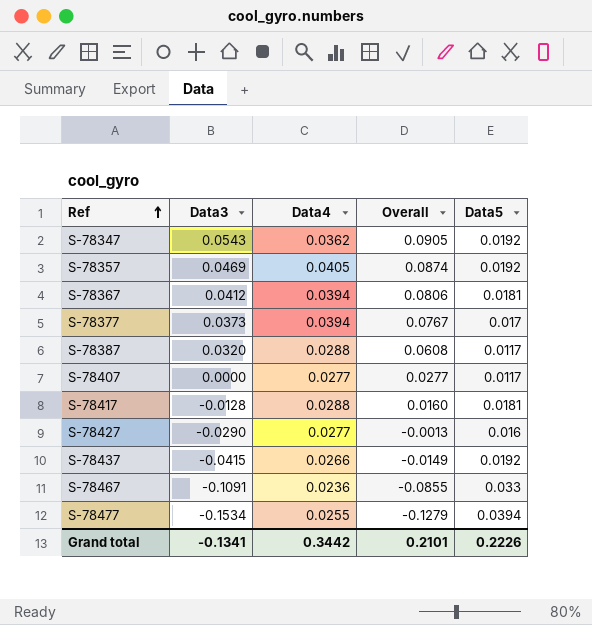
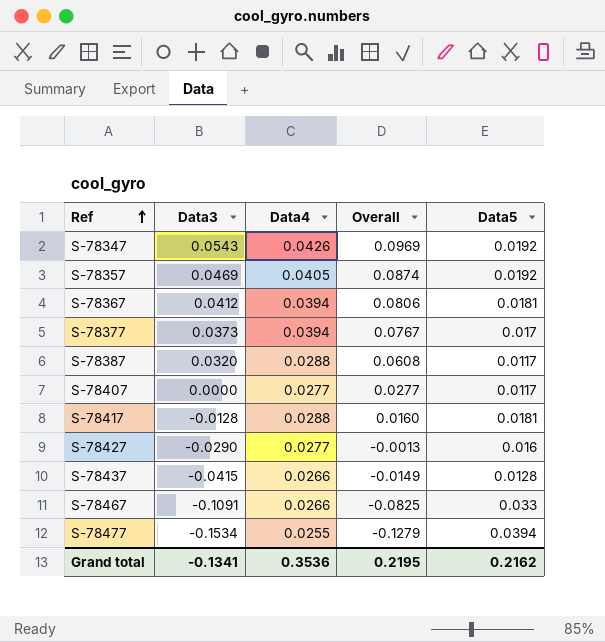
S-78347 | Data4: 0.0362 -> 0.0426
S-78347 | Overall: 0.0905 -> 0.0969
S-78437 | Data5: 0.0192 -> 0.0128
S-78467 | Data4: 0.0236 -> 0.0266
S-78467 | Overall: -0.0855 -> -0.0825
Grand total | Data4: 0.3442 -> 0.3536
Grand total | Overall: 0.2101 -> 0.2195
Grand total | Data5: 0.2226 -> 0.2162

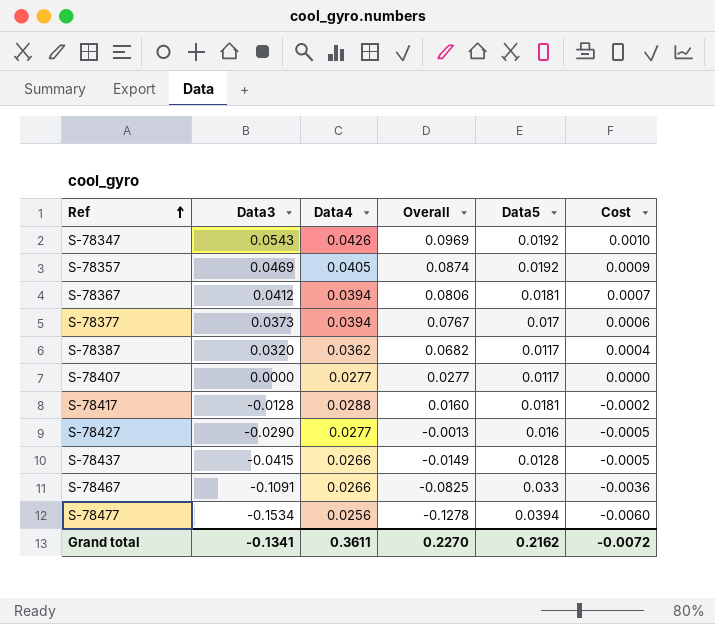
column Cost | formula: none -> [Data3] * [Data5]
S-78387 | Data4: 0.0288 -> 0.0362
S-78387 | Overall: 0.0608 -> 0.0682
S-78477 | Data4: 0.0255 -> 0.0256
S-78477 | Overall: -0.1279 -> -0.1278
Grand total | Data4: 0.3536 -> 0.3611
Grand total | Overall: 0.2195 -> 0.2270

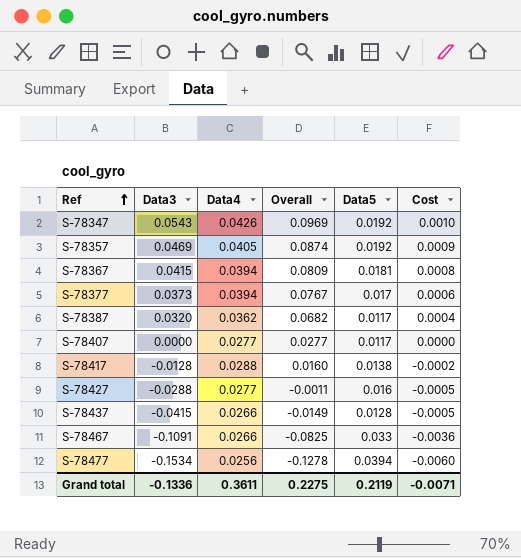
S-78367 | Data3: 0.0412 -> 0.0415
S-78367 | Overall: 0.0806 -> 0.0809
S-78367 | Cost: 0.0007 -> 0.0008
S-78417 | Data5: 0.0181 -> 0.0138
S-78427 | Data3: -0.0290 -> -0.0288
S-78427 | Overall: -0.0013 -> -0.0011
Grand total | Data3: -0.1341 -> -0.1336
Grand total | Overall: 0.2270 -> 0.2275
Grand total | Data5: 0.2162 -> 0.2119
Grand total | Cost: -0.0072 -> -0.0071

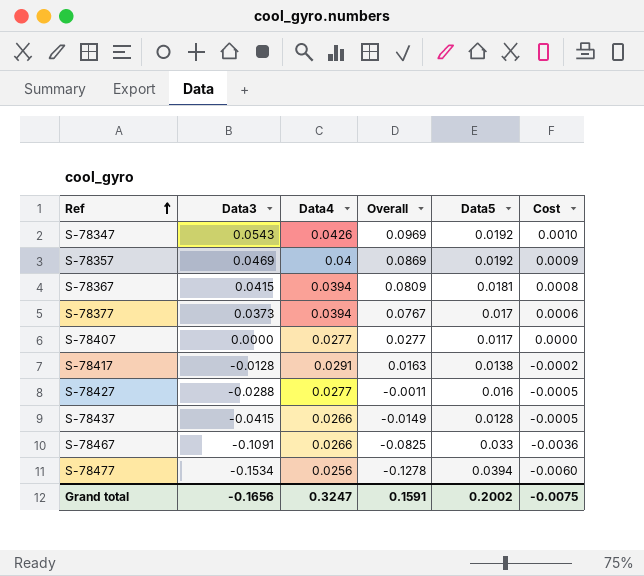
row S-78387: 0.0320 | 0.0362 | 0.0682 | 0.0117 | 0.0004 -> none
S-78357 | Data4: 0.0405 -> 0.04
S-78357 | Overall: 0.0874 -> 0.0869
S-78417 | Data4: 0.0288 -> 0.0291
S-78417 | Overall: 0.0160 -> 0.0163
Grand total | Data3: -0.1336 -> -0.1656
Grand total | Data4: 0.3611 -> 0.3247
Grand total | Overall: 0.2275 -> 0.1591
Grand total | Data5: 0.2119 -> 0.2002
Grand total | Cost: -0.0071 -> -0.0075

